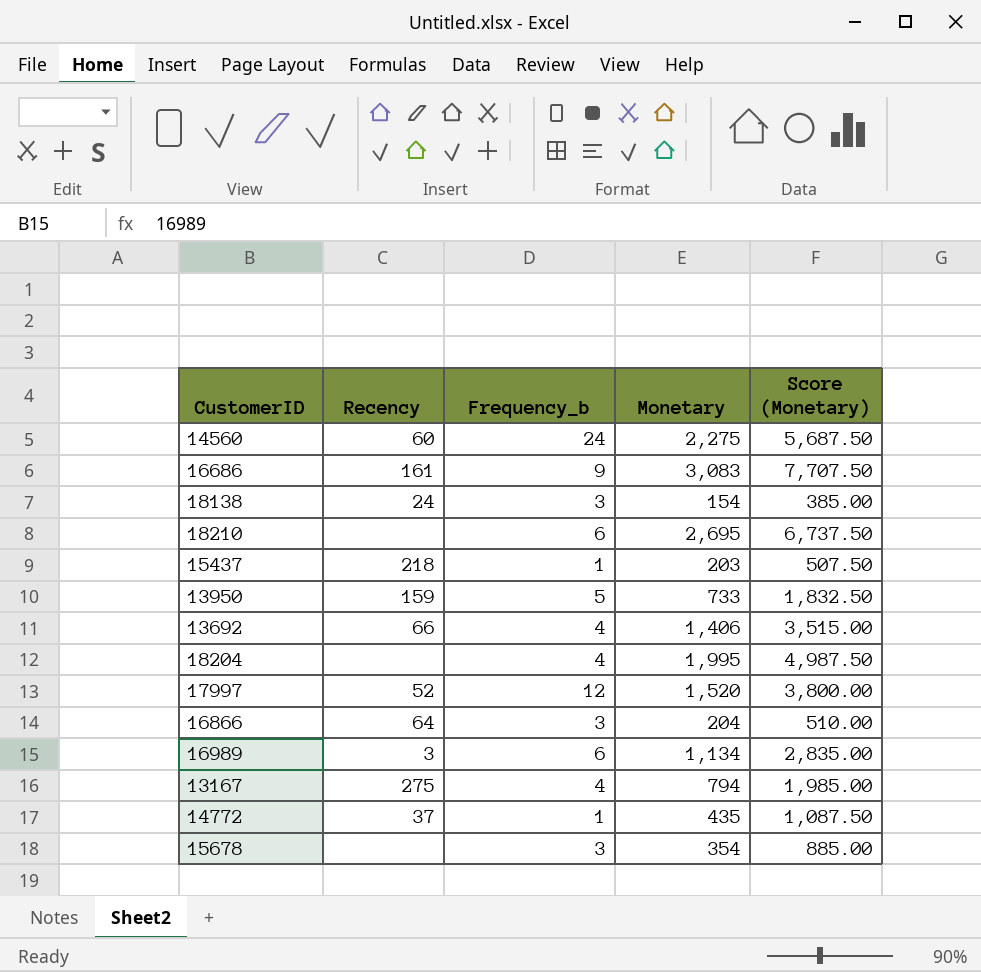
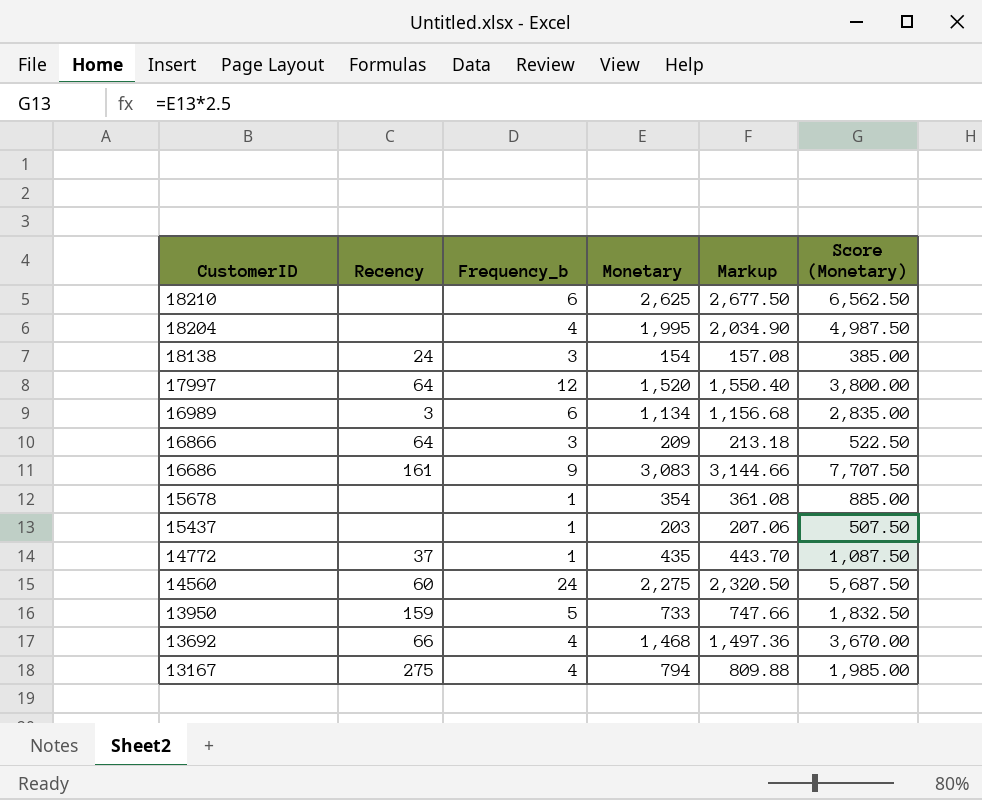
row order: none -> CustomerID descending
column Markup | formula: none -> [Monetary] * 1.02
18210 | Monetary: 2,695 -> 2,625
18210 | Score (Monetary): 6,737.50 -> 6,562.50
17997 | Recency: 52 -> 64
16866 | Monetary: 204 -> 209
16866 | Score (Monetary): 510.00 -> 522.50
15678 | Frequency_b: 3 -> 1
15437 | Recency: 218 -> none
13692 | Monetary: 1,406 -> 1,468
13692 | Score (Monetary): 3,515.00 -> 3,670.00

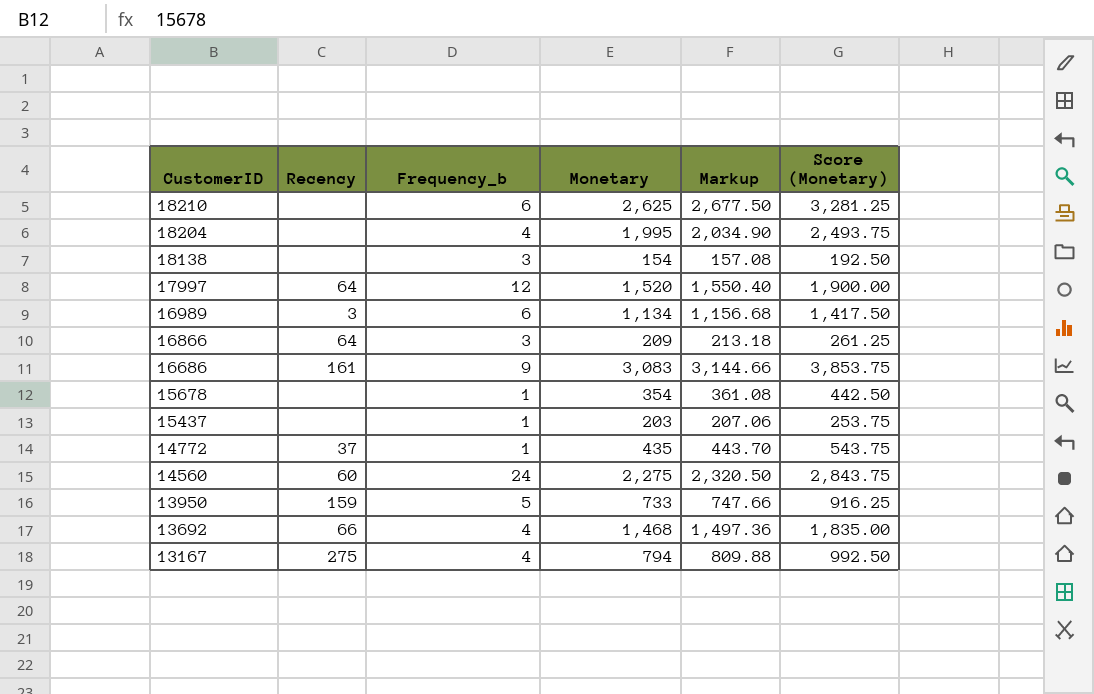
column Score (Monetary) | formula: [Monetary] * 2.5 -> [Monetary] * 1.25
18138 | Recency: 24 -> none

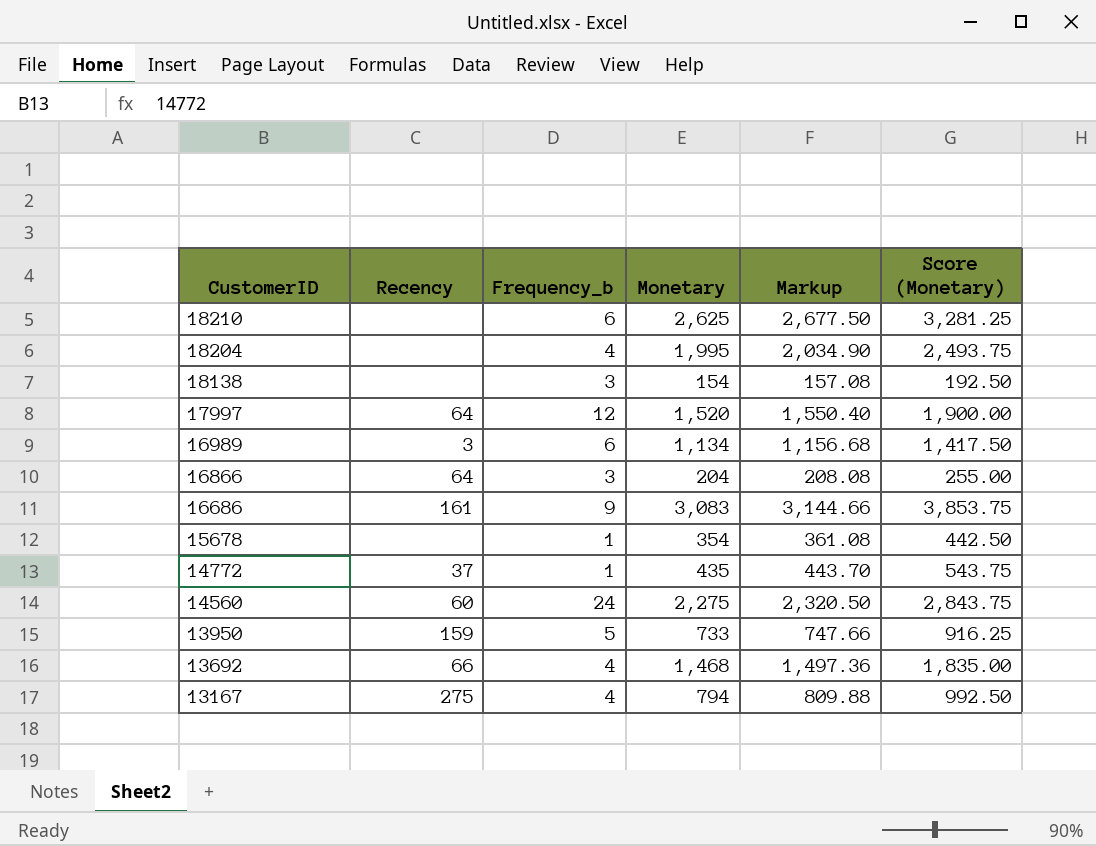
row 15437: none | 1 | 203 | 207.06 | 253.75 -> none
16866 | Monetary: 209 -> 204
16866 | Markup: 213.18 -> 208.08
16866 | Score (Monetary): 261.25 -> 255.00

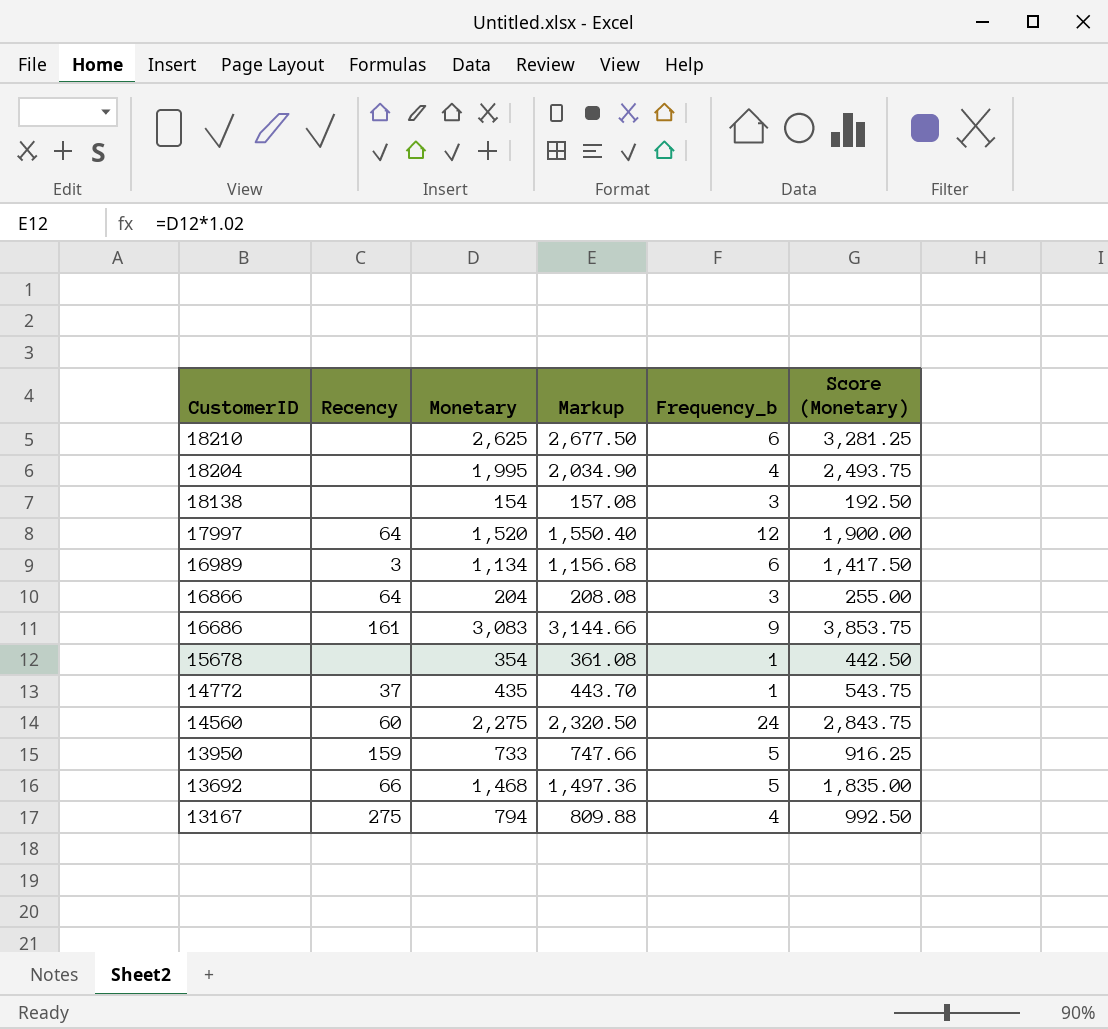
column Frequency_b | position: 3 -> 5
13692 | Frequency_b: 4 -> 5

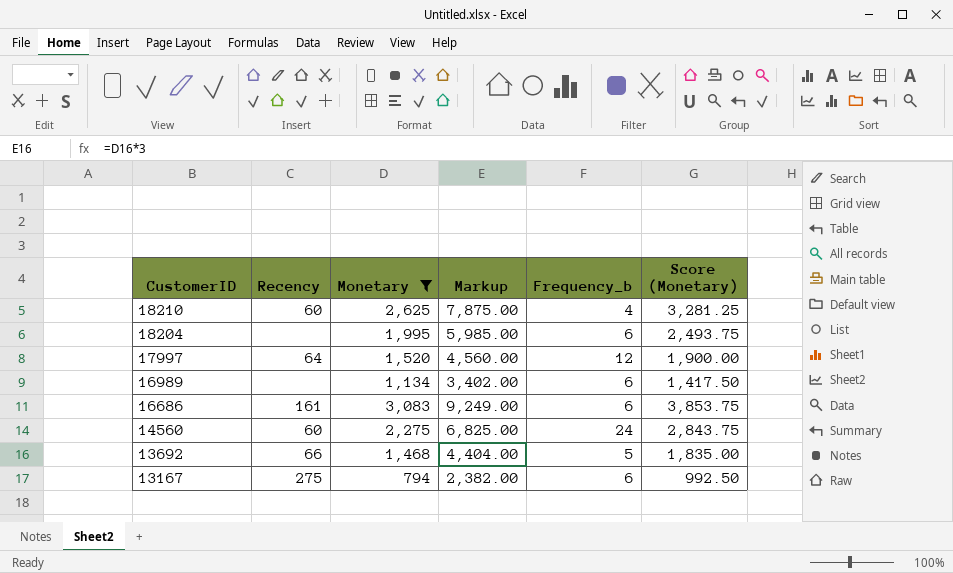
filter: none -> Monetary >= 794
column Markup | formula: [Monetary] * 1.02 -> [Monetary] * 3
18210 | Recency: none -> 60
18210 | Frequency_b: 6 -> 4
18204 | Frequency_b: 4 -> 6
16989 | Recency: 3 -> none
16686 | Frequency_b: 9 -> 6
13167 | Frequency_b: 4 -> 6

